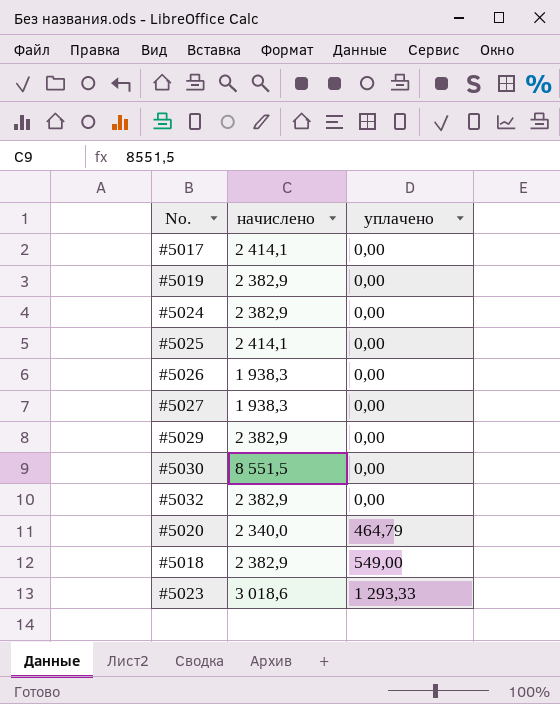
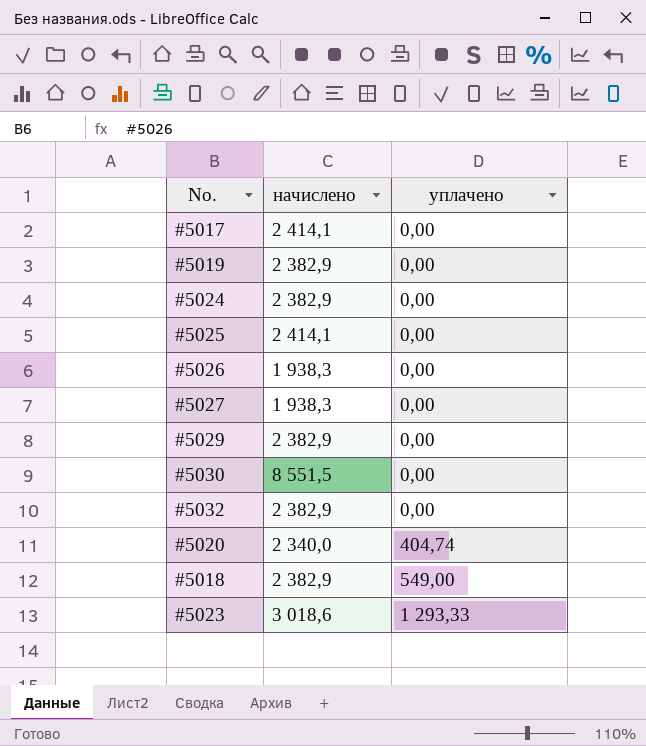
#5020 | уплачено: 464,79 -> 404,74

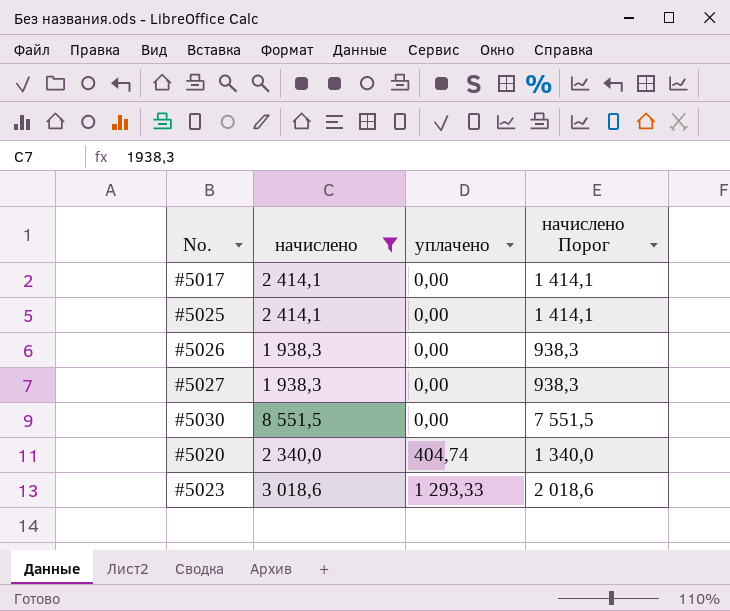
filter: none -> начислено != 2 382,9
column начислено Порог | formula: none -> [начислено] - 1000

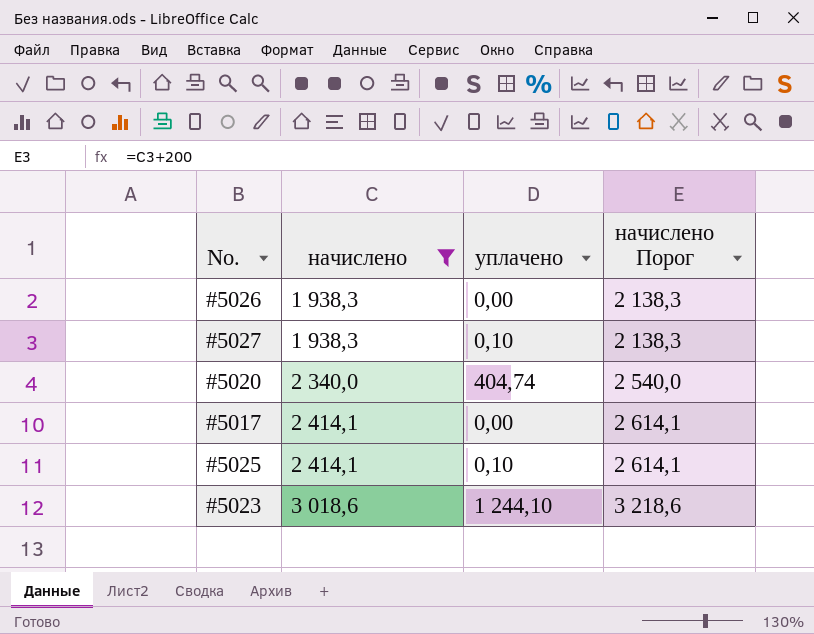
row order: уплачено ascending -> начислено ascending
column начислено Порог | formula: [начислено] - 1000 -> [начислено] + 200
row #5030: 8 551,5 | 0,00 | 7 551,5 -> none
#5027 | уплачено: 0,00 -> 0,10
#5025 | уплачено: 0,00 -> 0,10
#5023 | уплачено: 1 293,33 -> 1 244,10

